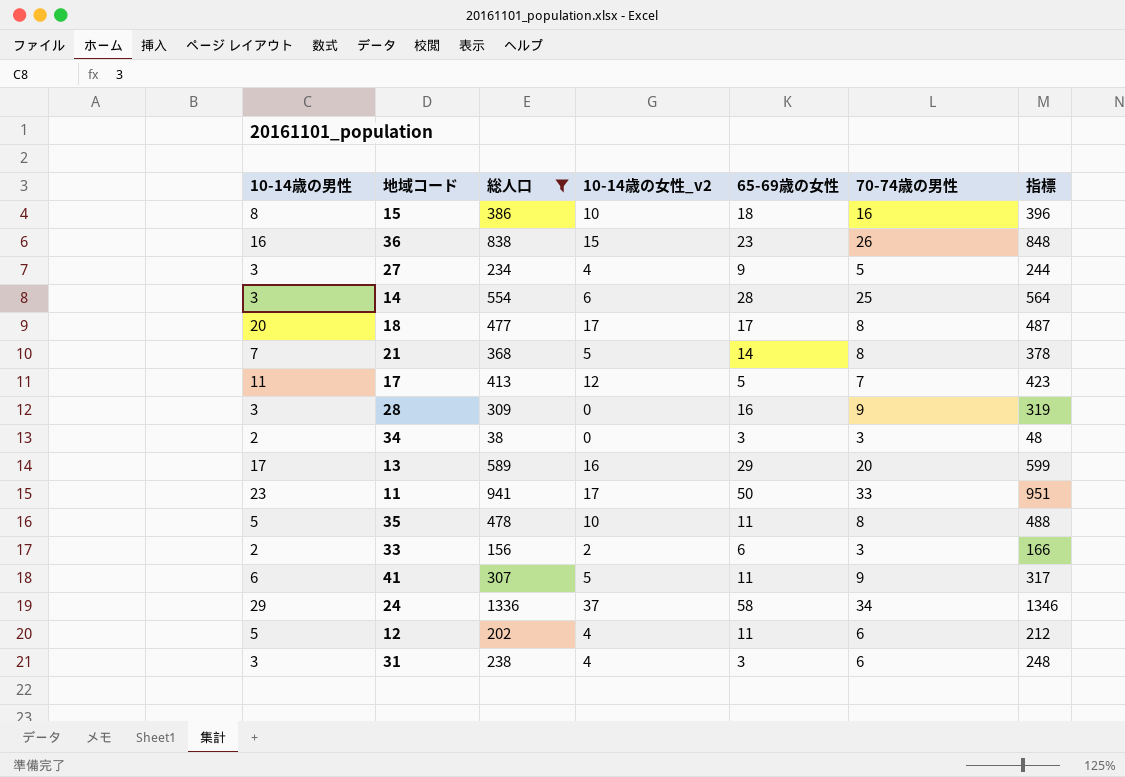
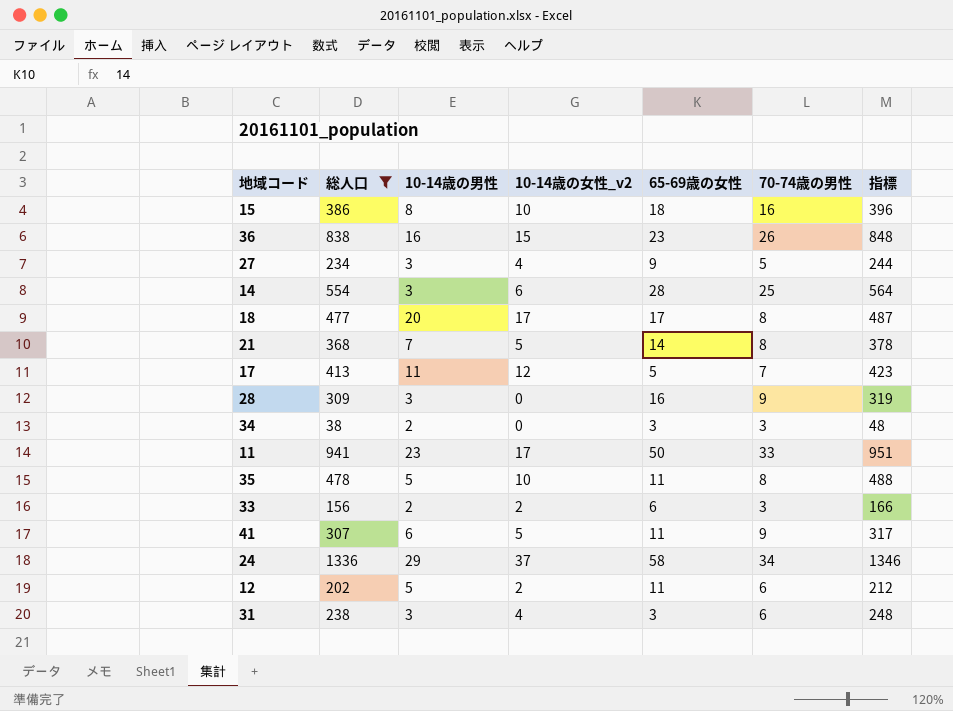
column 10-14歳の男性 | position: 1 -> 3
row 13: 17 | 589 | 16 | 29 | 20 | 599 -> none
12 | 10-14歳の女性_v2: 4 -> 2

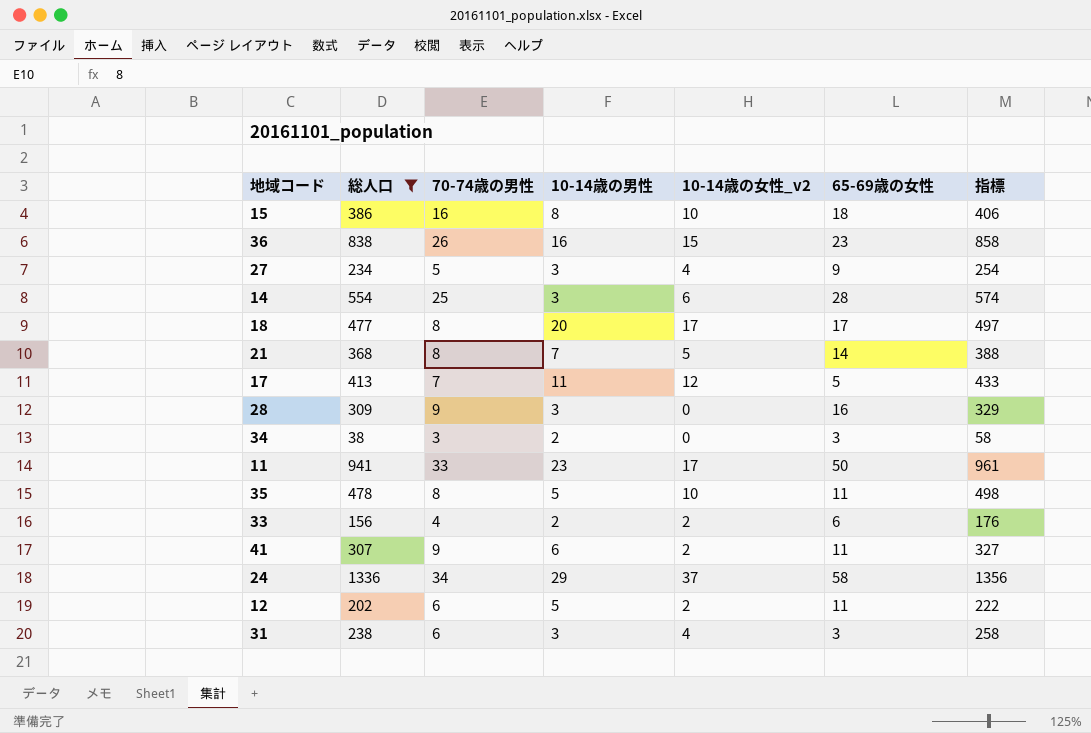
column 70-74歳の男性 | position: 6 -> 3
column 指標 | formula: [総人口] + 10 -> [総人口] + 20
33 | 70-74歳の男性: 3 -> 4
41 | 10-14歳の女性_v2: 5 -> 2

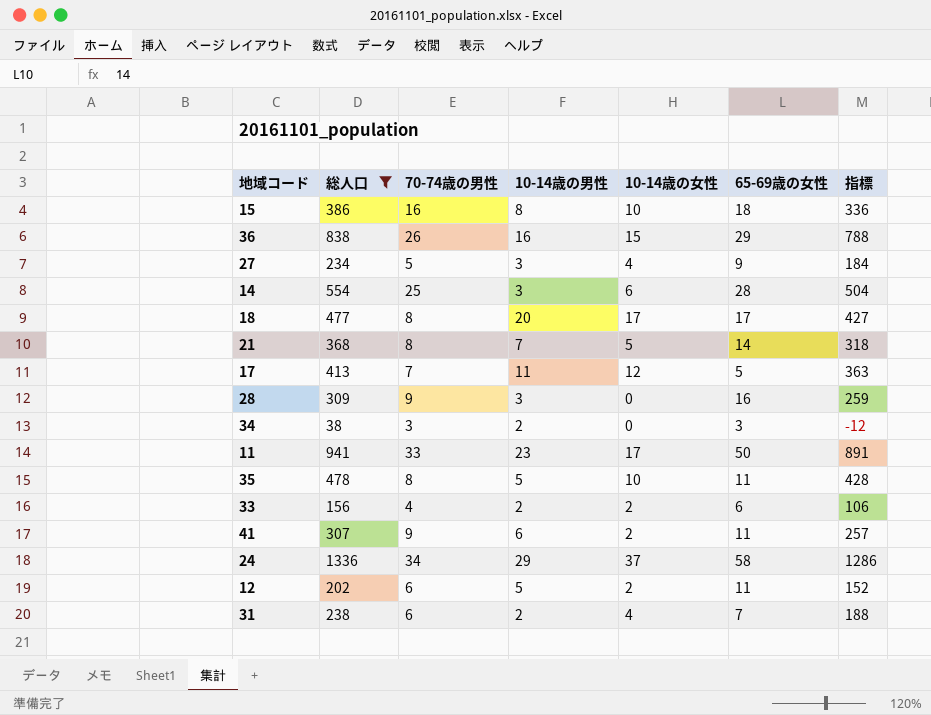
column name: 10-14歳の女性_v2 -> 10-14歳の女性
column 指標 | formula: [総人口] + 20 -> [総人口] - 50
36 | 65-69歳の女性: 23 -> 29
31 | 10-14歳の男性: 3 -> 2
31 | 65-69歳の女性: 3 -> 7

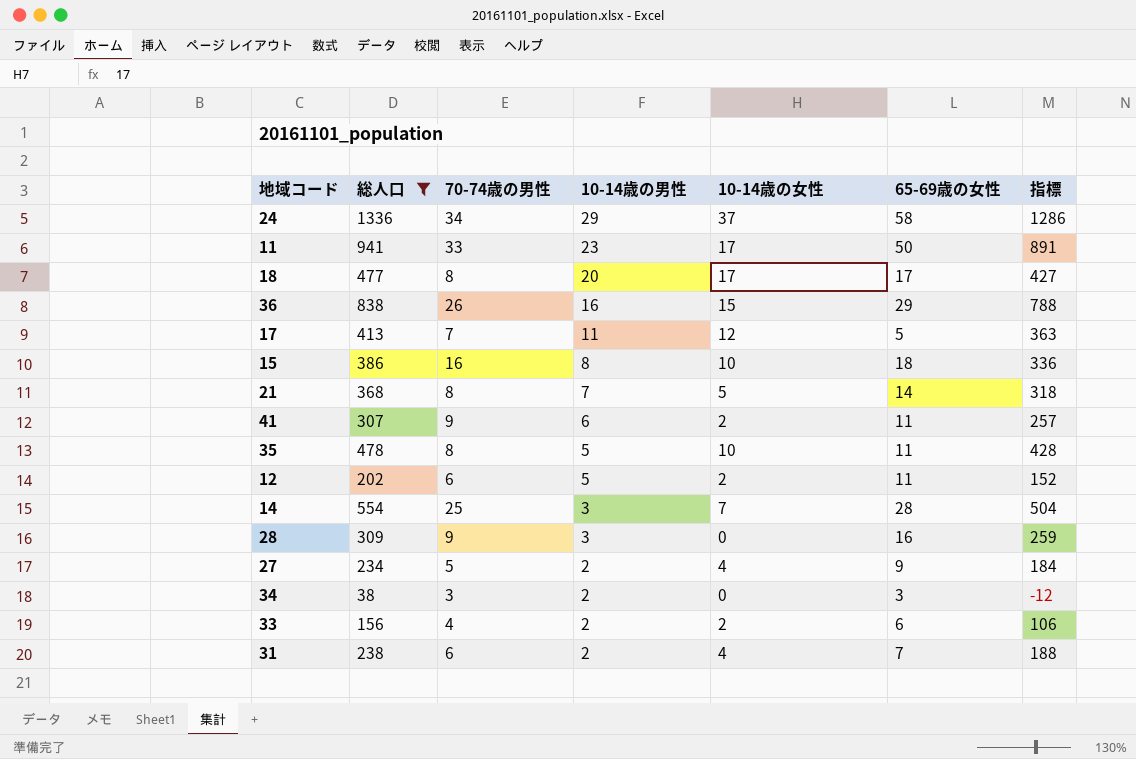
row order: none -> 10-14歳の男性 descending
14 | 10-14歳の女性: 6 -> 7
27 | 10-14歳の男性: 3 -> 2

